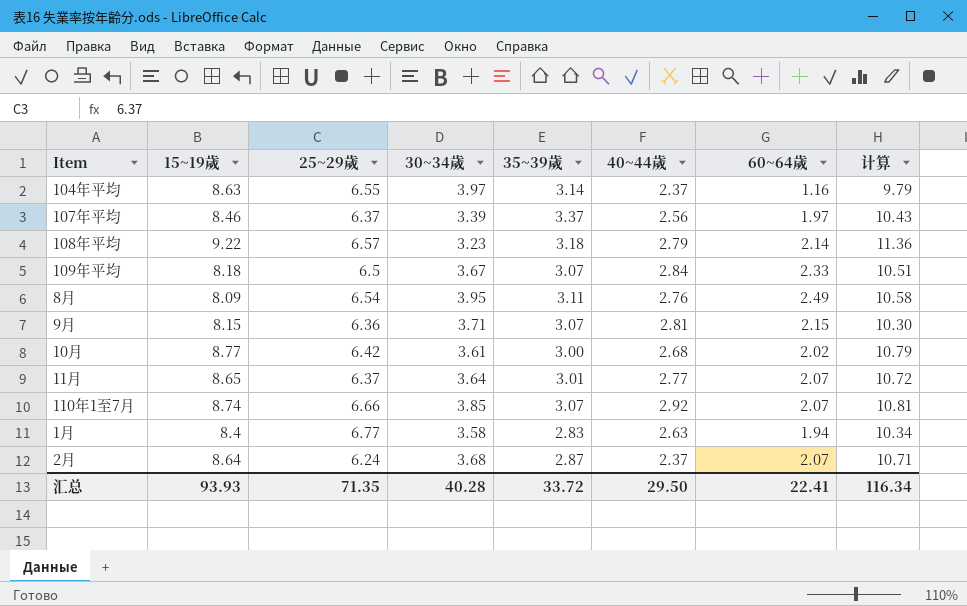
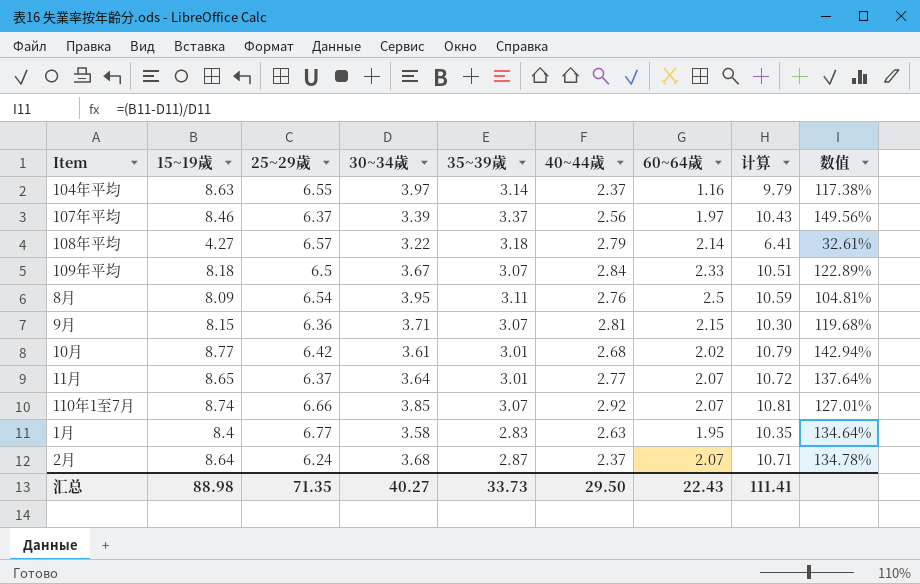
column 数值 | formula: none -> ([15~19歲] - [30~34歲]) / [30~34歲]
108年平均 | 15~19歲: 9.22 -> 4.27
108年平均 | 30~34歲: 3.23 -> 3.22
108年平均 | 计算: 11.36 -> 6.41
8月 | 60~64歲: 2.49 -> 2.5
8月 | 计算: 10.58 -> 10.59
10月 | 35~39歲: 3.00 -> 3.01
1月 | 60~64歲: 1.94 -> 1.95
1月 | 计算: 10.34 -> 10.35
汇总 | 15~19歲: 93.93 -> 88.98
汇总 | 30~34歲: 40.28 -> 40.27
汇总 | 35~39歲: 33.72 -> 33.73
汇总 | 60~64歲: 22.41 -> 22.43
汇总 | 计算: 116.34 -> 111.41

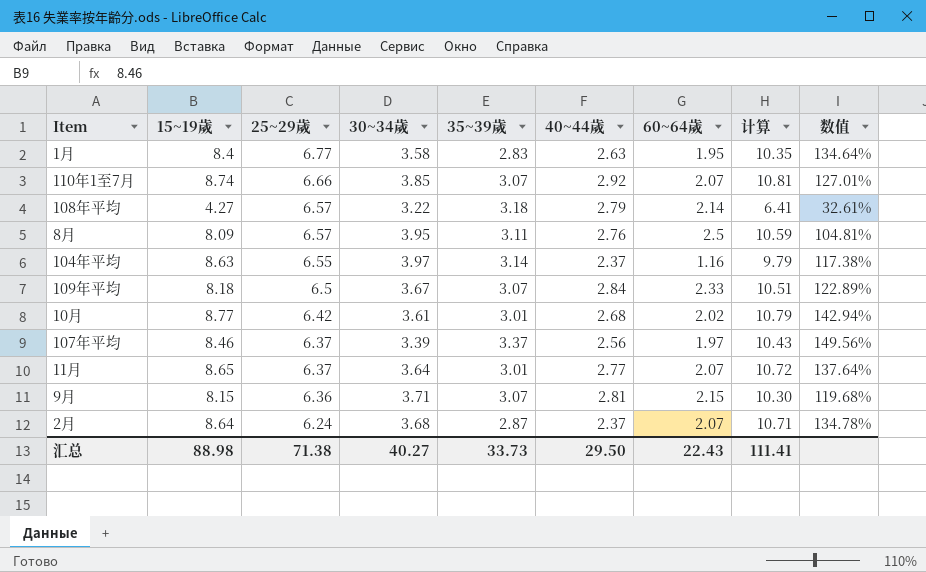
row order: none -> 25~29歲 descending
8月 | 25~29歲: 6.54 -> 6.57
汇总 | 25~29歲: 71.35 -> 71.38

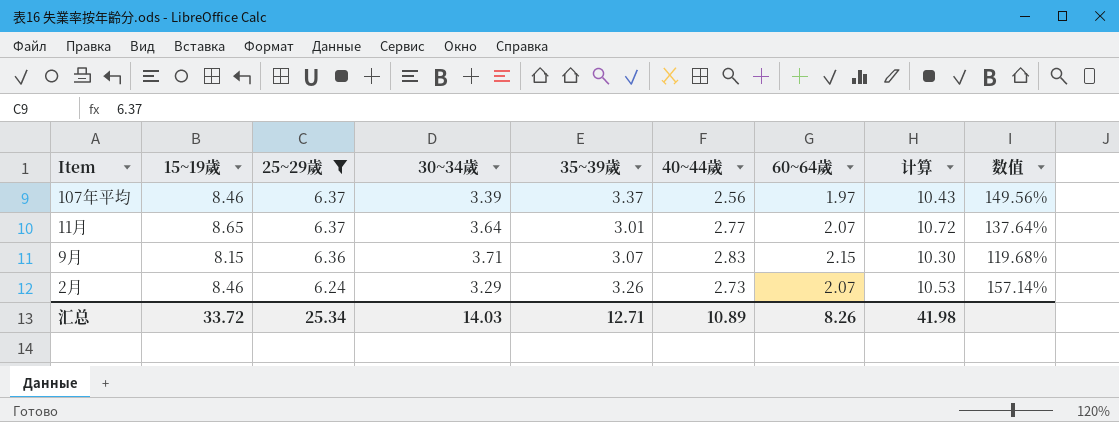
filter: none -> 25~29歲 <= 6.37
9月 | 40~44歲: 2.81 -> 2.83
2月 | 15~19歲: 8.64 -> 8.46
2月 | 30~34歲: 3.68 -> 3.29
2月 | 35~39歲: 2.87 -> 3.26
2月 | 40~44歲: 2.37 -> 2.73
2月 | 计算: 10.71 -> 10.53
2月 | 数值: 134.78% -> 157.14%
汇总 | 15~19歲: 88.98 -> 33.72
汇总 | 25~29歲: 71.38 -> 25.34
汇总 | 30~34歲: 40.27 -> 14.03
汇总 | 35~39歲: 33.73 -> 12.71
汇总 | 40~44歲: 29.50 -> 10.89
汇总 | 60~64歲: 22.43 -> 8.26
汇总 | 计算: 111.41 -> 41.98

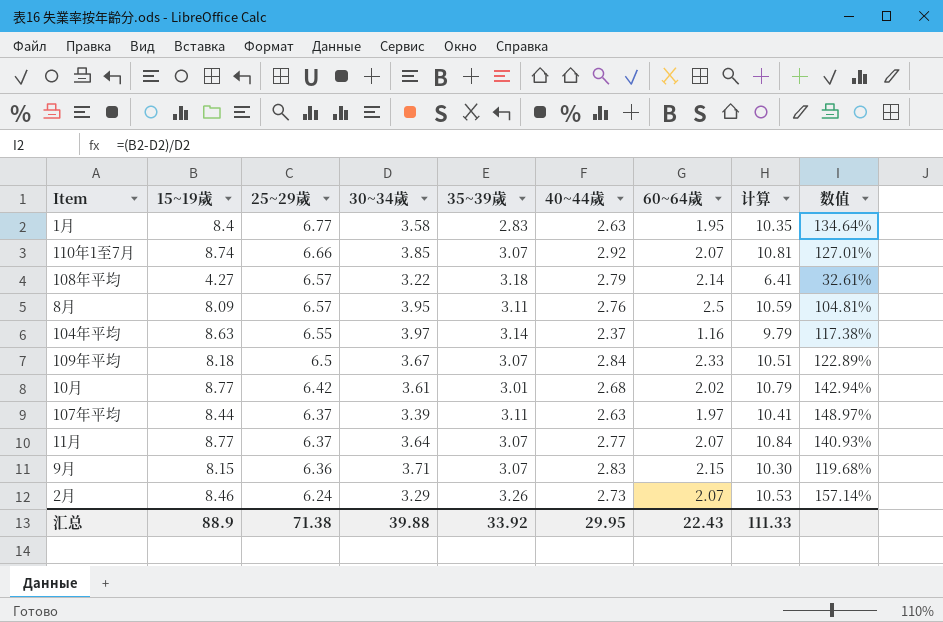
filter: 25~29歲 <= 6.37 -> none
107年平均 | 15~19歲: 8.46 -> 8.44
107年平均 | 35~39歲: 3.37 -> 3.11
107年平均 | 40~44歲: 2.56 -> 2.63
107年平均 | 计算: 10.43 -> 10.41
107年平均 | 数值: 149.56% -> 148.97%
11月 | 15~19歲: 8.65 -> 8.77
11月 | 35~39歲: 3.01 -> 3.07
11月 | 计算: 10.72 -> 10.84
11月 | 数值: 137.64% -> 140.93%
汇总 | 15~19歲: 33.72 -> 88.9
汇总 | 25~29歲: 25.34 -> 71.38
汇总 | 30~34歲: 14.03 -> 39.88
汇总 | 35~39歲: 12.71 -> 33.92
汇总 | 40~44歲: 10.89 -> 29.95
汇总 | 60~64歲: 8.26 -> 22.43
汇总 | 计算: 41.98 -> 111.33

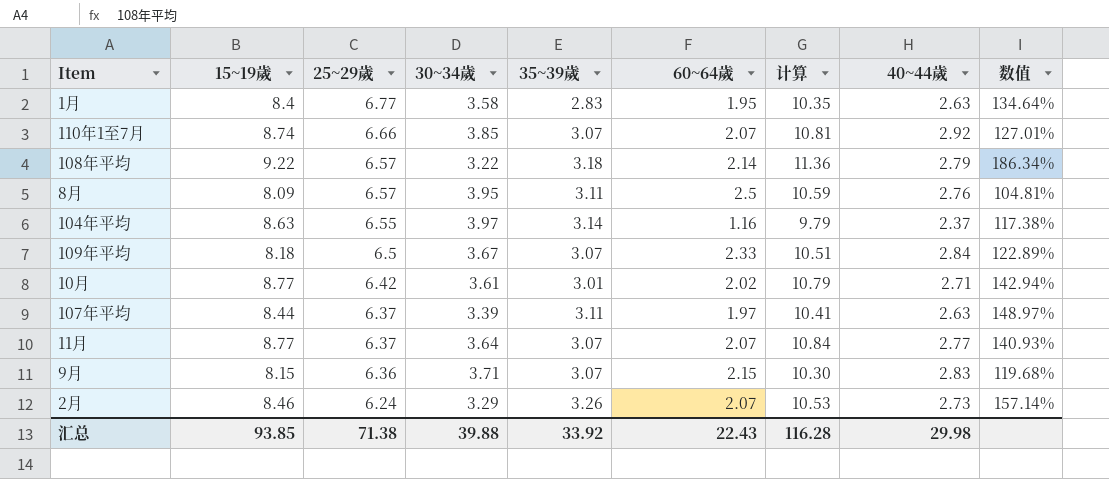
column 40~44歲 | position: 6 -> 8
108年平均 | 15~19歲: 4.27 -> 9.22
108年平均 | 计算: 6.41 -> 11.36
108年平均 | 数值: 32.61% -> 186.34%
10月 | 40~44歲: 2.68 -> 2.71
汇总 | 15~19歲: 88.9 -> 93.85
汇总 | 计算: 111.33 -> 116.28
汇总 | 40~44歲: 29.95 -> 29.98

